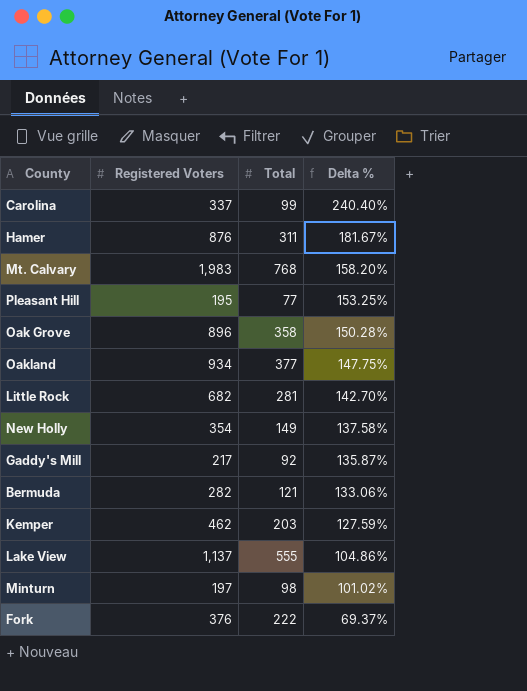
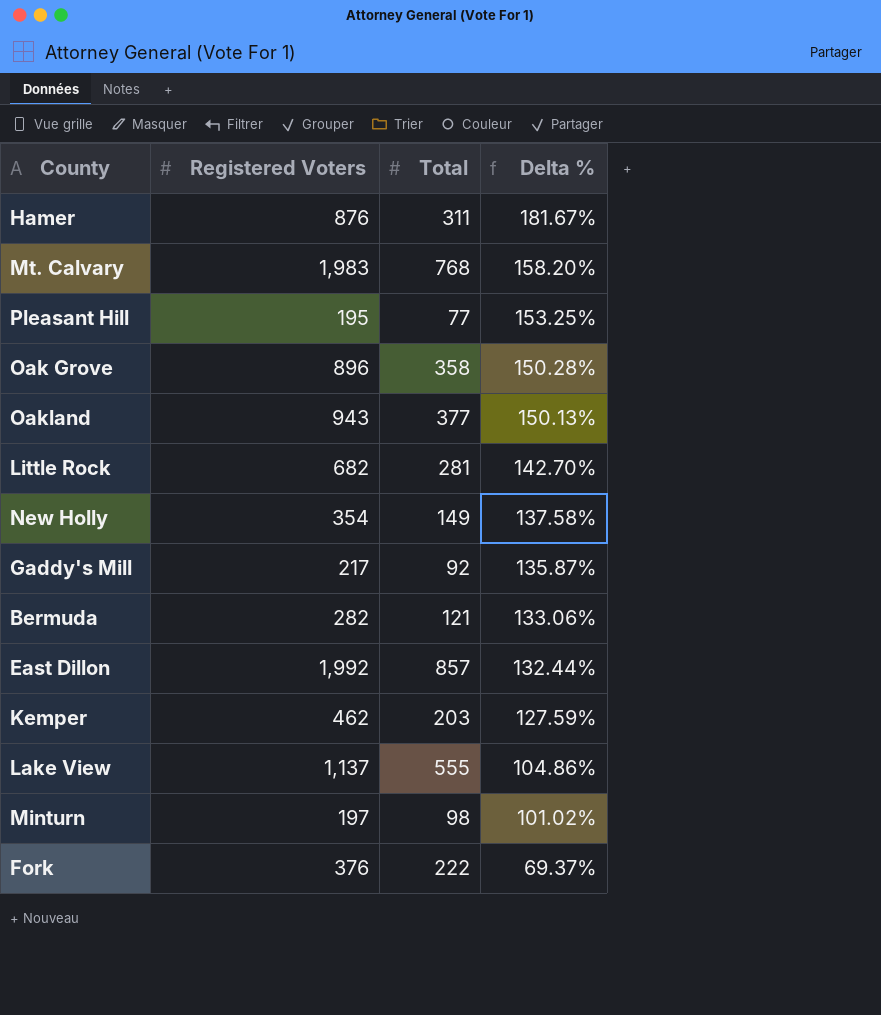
row Carolina: 337 | 99 | 240.40% -> none
Oakland | Registered Voters: 934 -> 943
Oakland | Delta %: 147.75% -> 150.13%
row East Dillon: none -> 1,992 | 857 | 132.44%

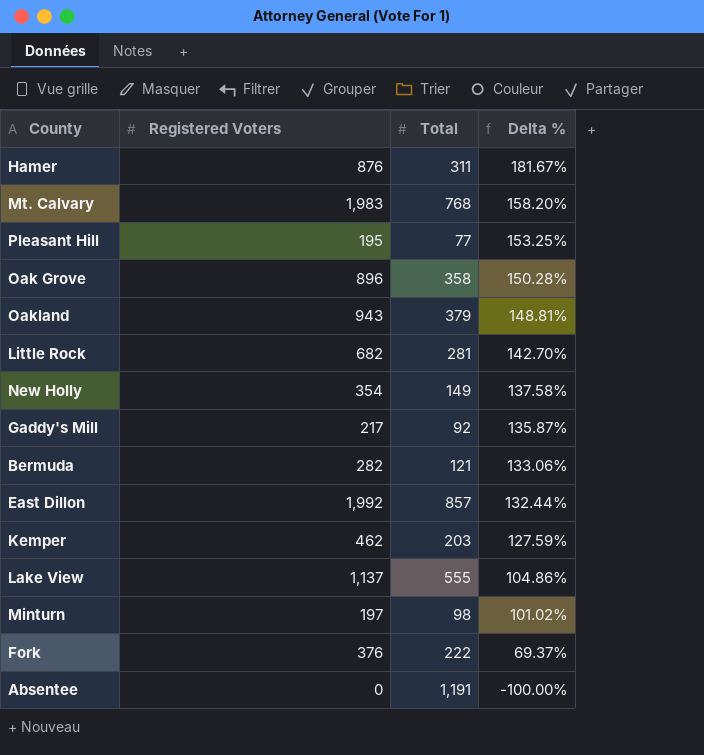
Oakland | Total: 377 -> 379
Oakland | Delta %: 150.13% -> 148.81%
row Absentee: none -> 0 | 1,191 | -100.00%

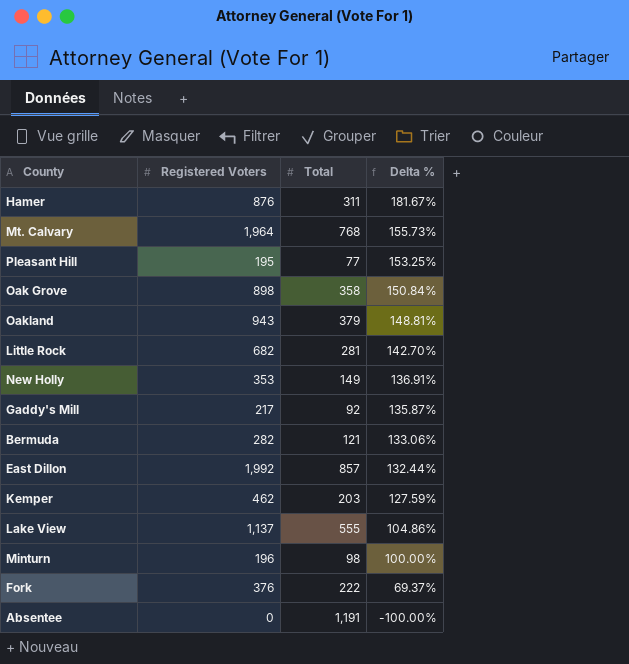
Mt. Calvary | Registered Voters: 1,983 -> 1,964
Mt. Calvary | Delta %: 158.20% -> 155.73%
Oak Grove | Registered Voters: 896 -> 898
Oak Grove | Delta %: 150.28% -> 150.84%
New Holly | Registered Voters: 354 -> 353
New Holly | Delta %: 137.58% -> 136.91%
Minturn | Registered Voters: 197 -> 196
Minturn | Delta %: 101.02% -> 100.00%

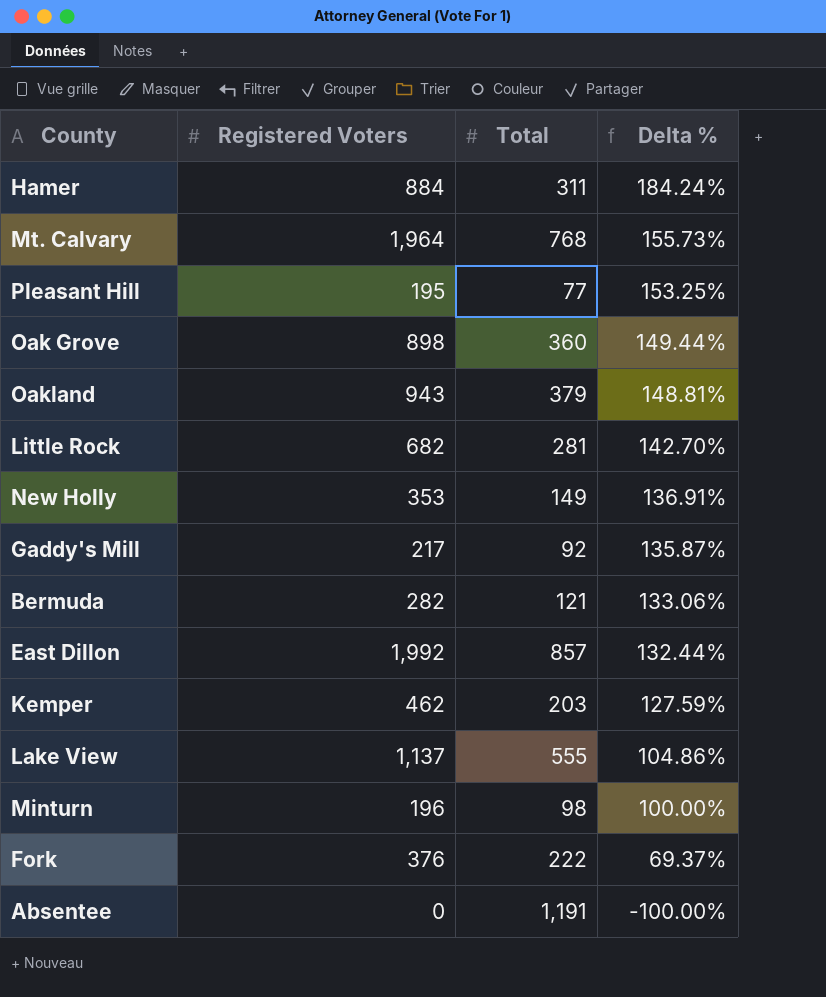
Hamer | Registered Voters: 876 -> 884
Hamer | Delta %: 181.67% -> 184.24%
Oak Grove | Total: 358 -> 360
Oak Grove | Delta %: 150.84% -> 149.44%

